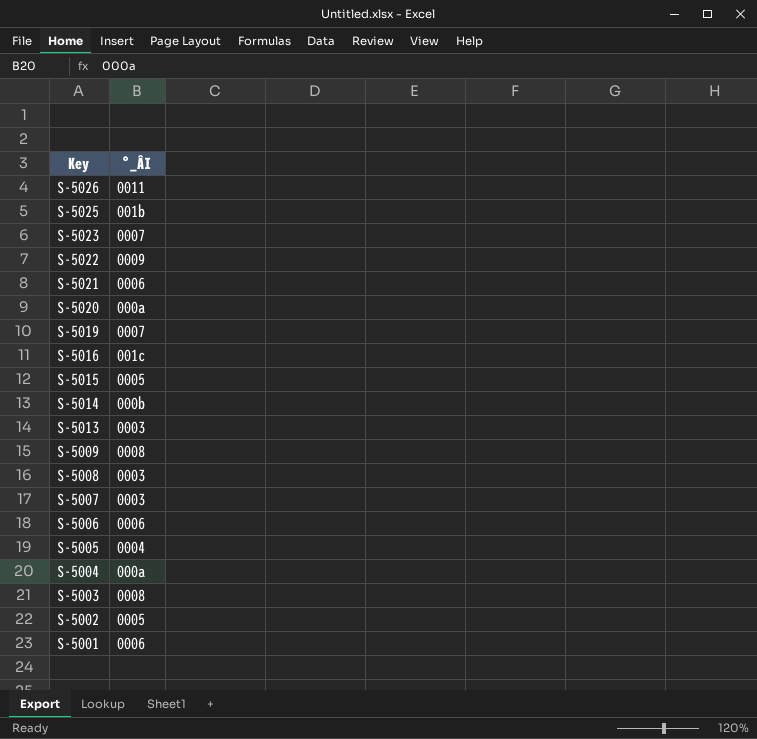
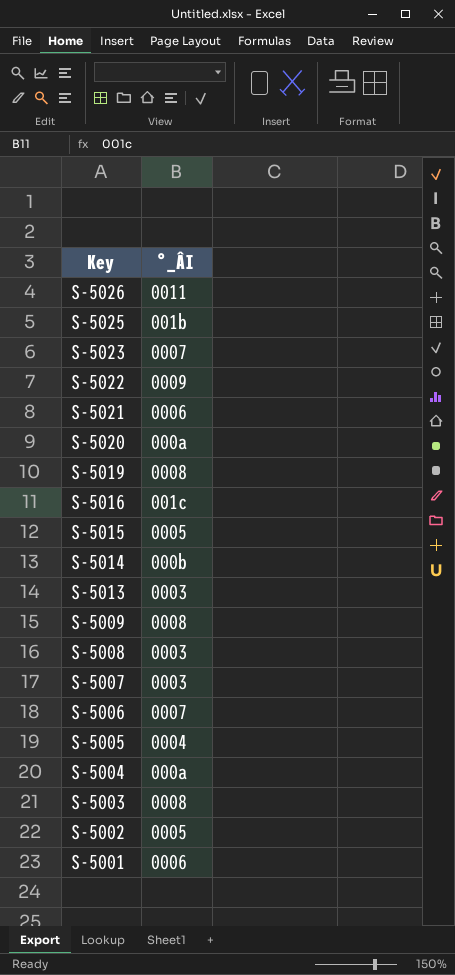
S-5019 | °_ÂI: 0007 -> 0008
S-5006 | °_ÂI: 0006 -> 0007

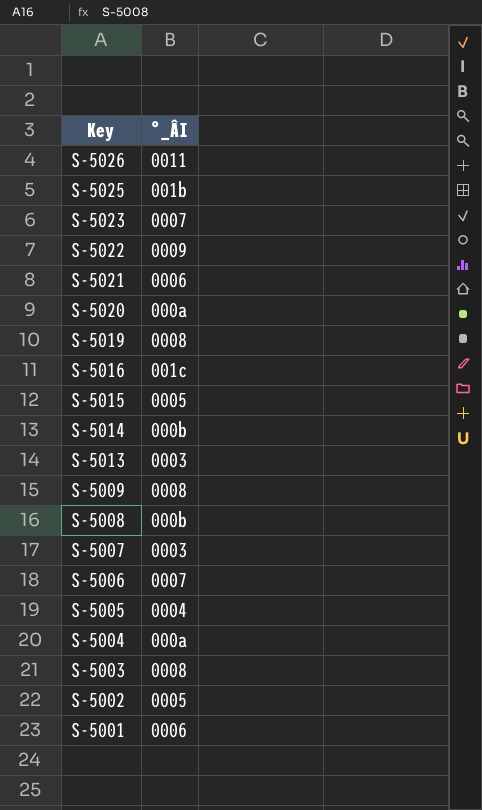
S-5008 | °_ÂI: 0003 -> 000b

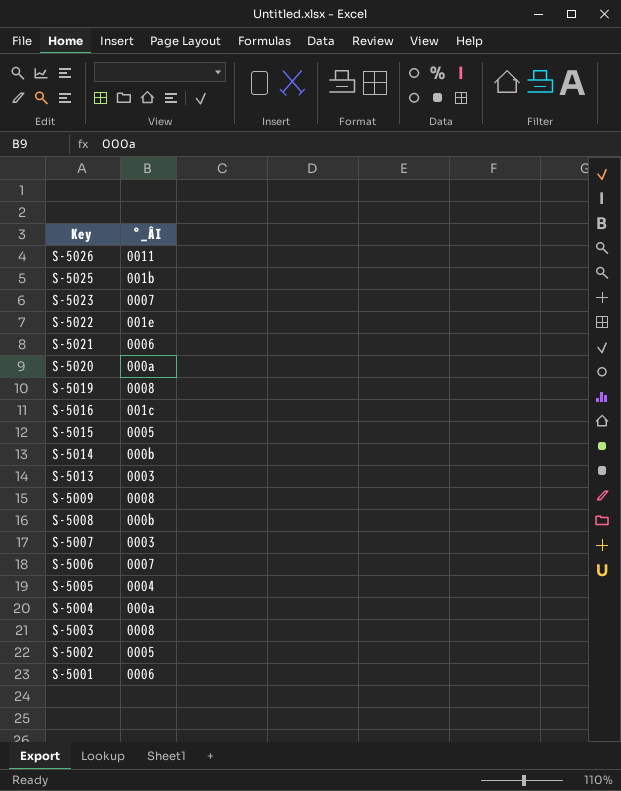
S-5022 | °_ÂI: 0009 -> 001e

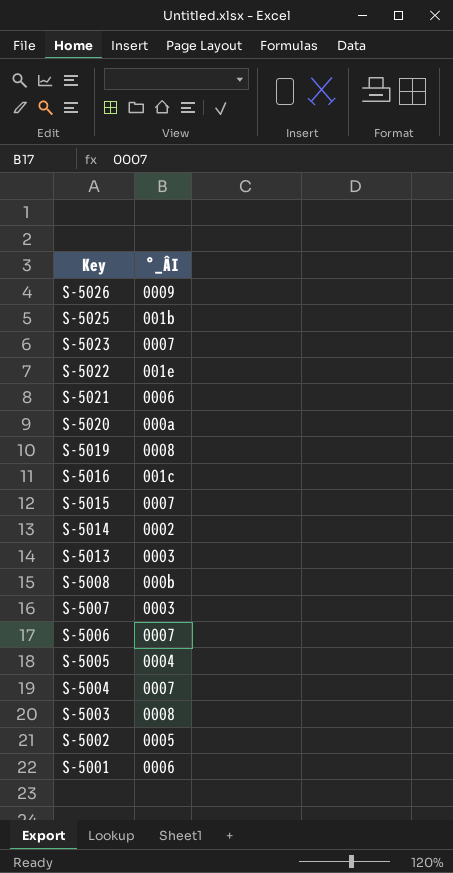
row S-5009: 0008 -> none
S-5026 | °_ÂI: 0011 -> 0009
S-5015 | °_ÂI: 0005 -> 0007
S-5014 | °_ÂI: 000b -> 0002
S-5004 | °_ÂI: 000a -> 0007

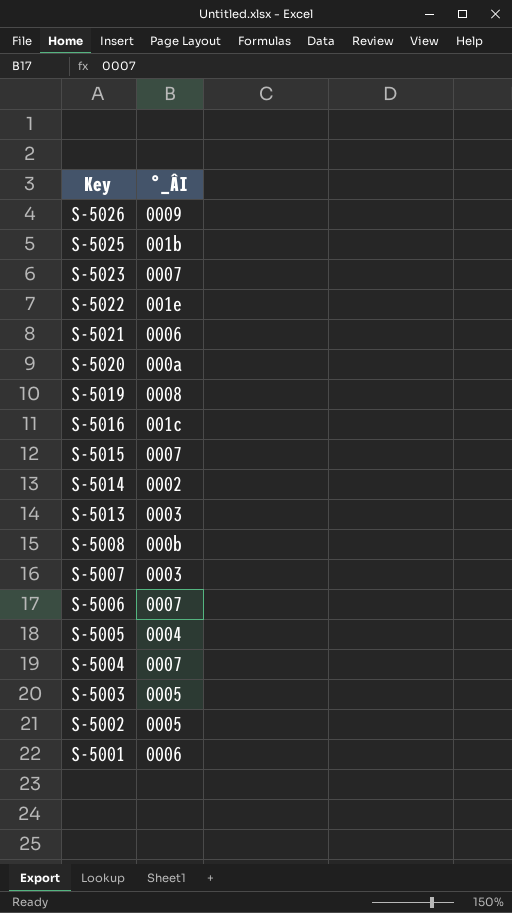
S-5003 | °_ÂI: 0008 -> 0005

